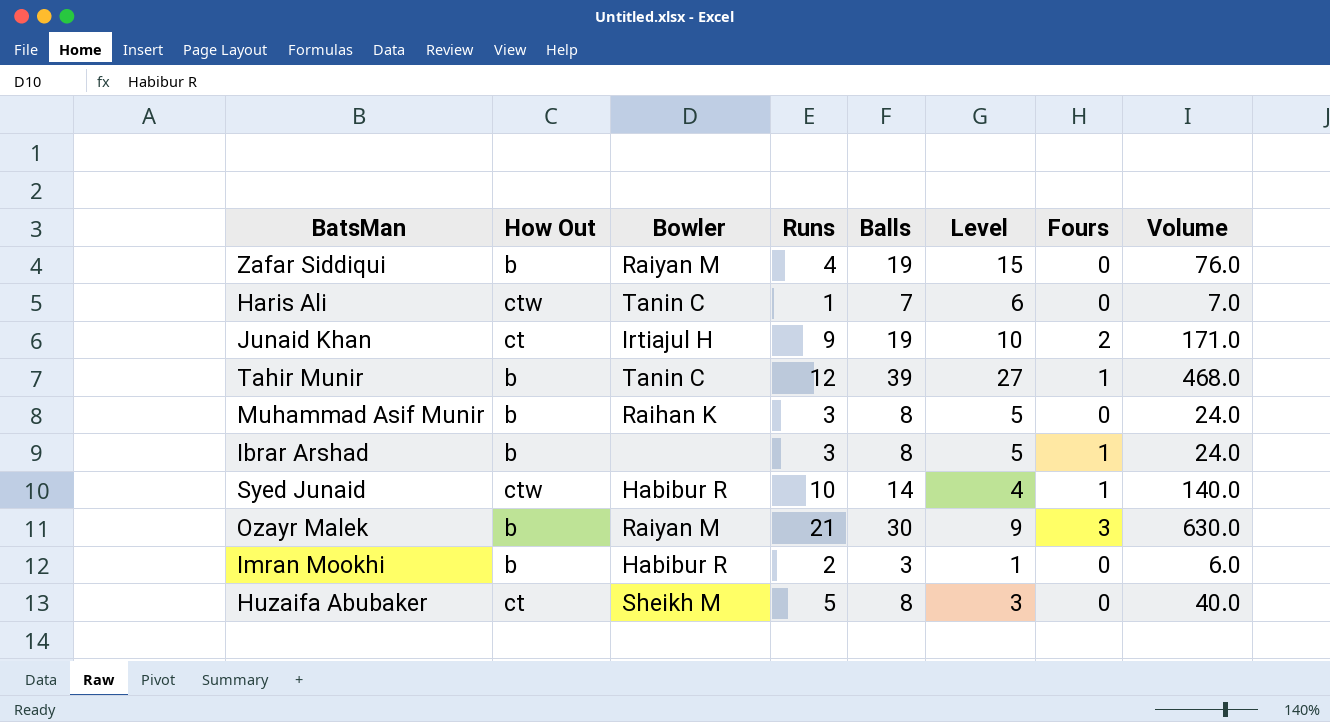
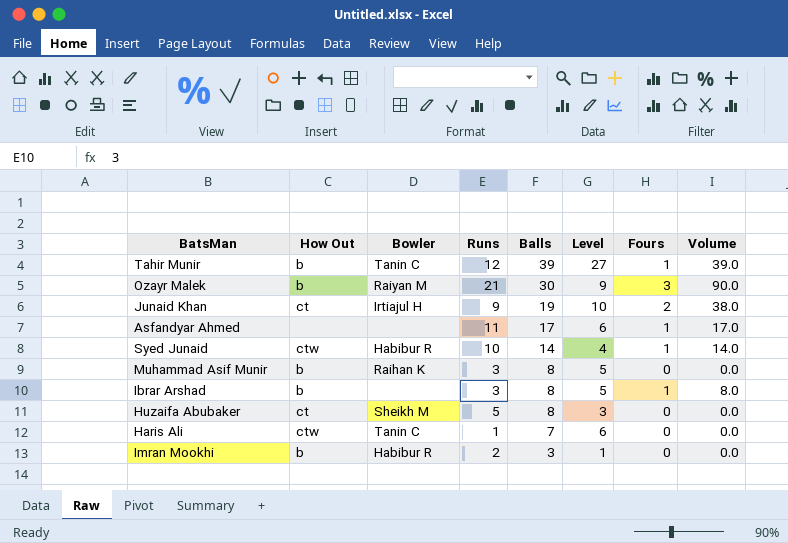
row order: none -> Balls descending
column Volume | formula: [Runs] * [Balls] -> [Balls] * [Fours]
row Zafar Siddiqui: b | Raiyan M | 4 | 19 | 15 | 0 | 76.0 -> none
row Asfandyar Ahmed: none -> none | none | 11 | 17 | 6 | 1 | 17.0

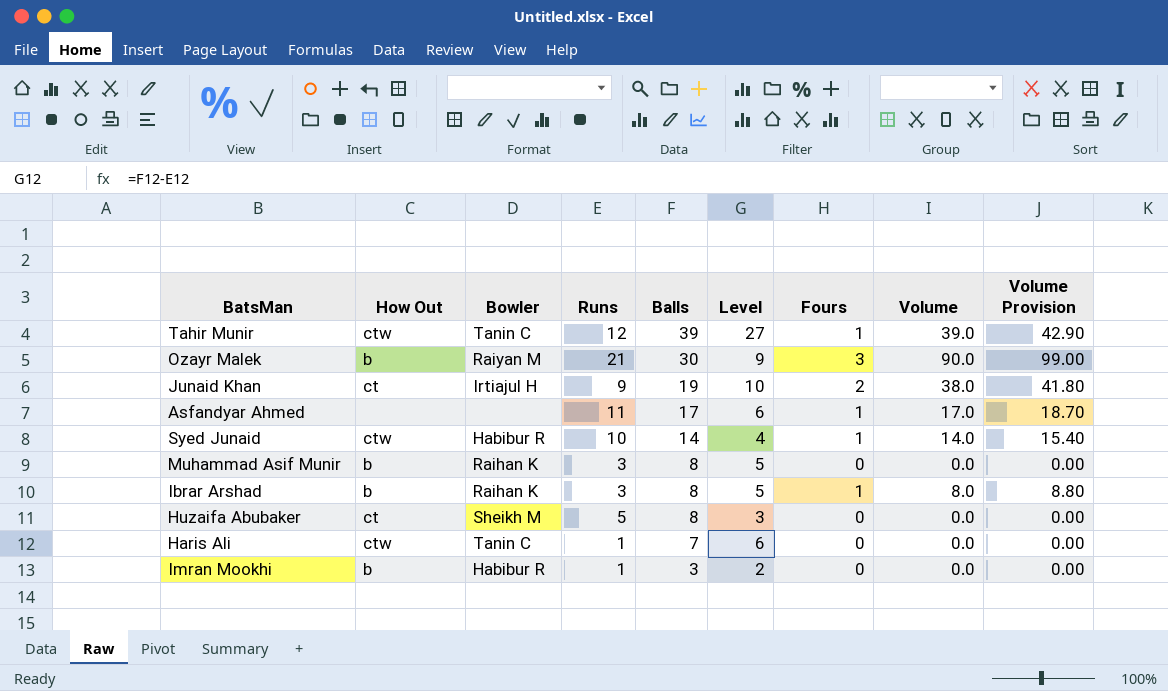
column Volume Provision | formula: none -> [Volume] * 1.1
Tahir Munir | How Out: b -> ctw
Ibrar Arshad | Bowler: none -> Raihan K
Imran Mookhi | Runs: 2 -> 1
Imran Mookhi | Level: 1 -> 2

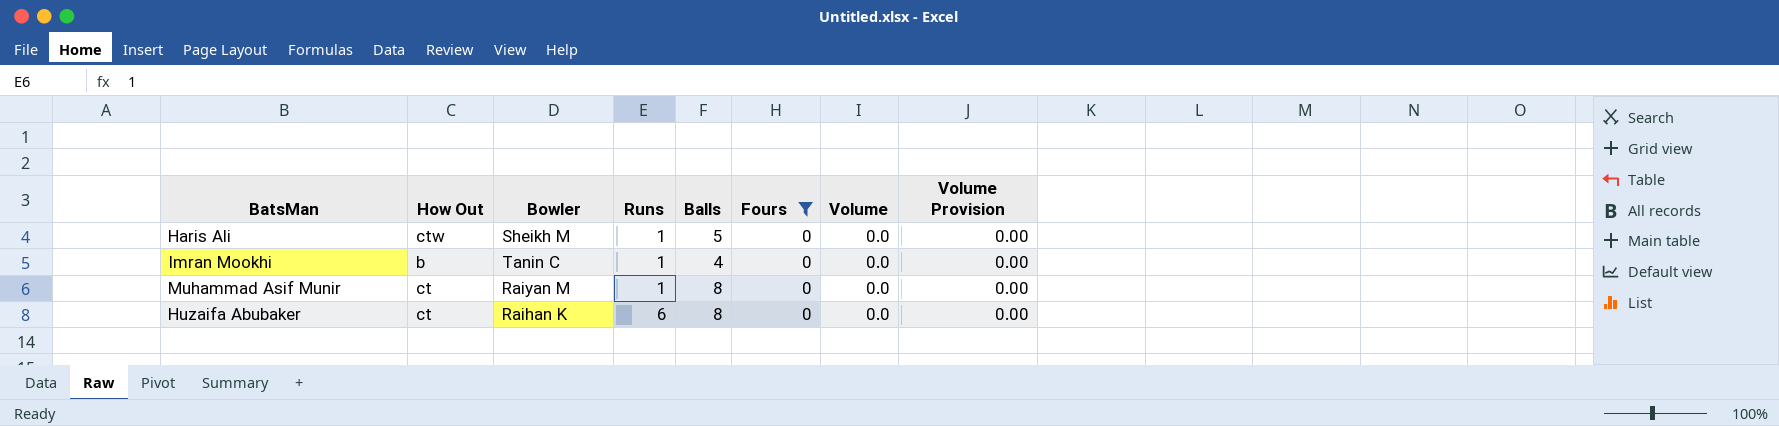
filter: none -> Fours = 0
row order: Balls descending -> Runs ascending
column Level | formula: [Balls] - [Runs] -> none
Haris Ali | Bowler: Tanin C -> Sheikh M
Haris Ali | Balls: 7 -> 5
Imran Mookhi | Bowler: Habibur R -> Tanin C
Imran Mookhi | Balls: 3 -> 4
Muhammad Asif Munir | How Out: b -> ct
Muhammad Asif Munir | Bowler: Raihan K -> Raiyan M
Muhammad Asif Munir | Runs: 3 -> 1
Huzaifa Abubaker | Bowler: Sheikh M -> Raihan K
Huzaifa Abubaker | Runs: 5 -> 6

